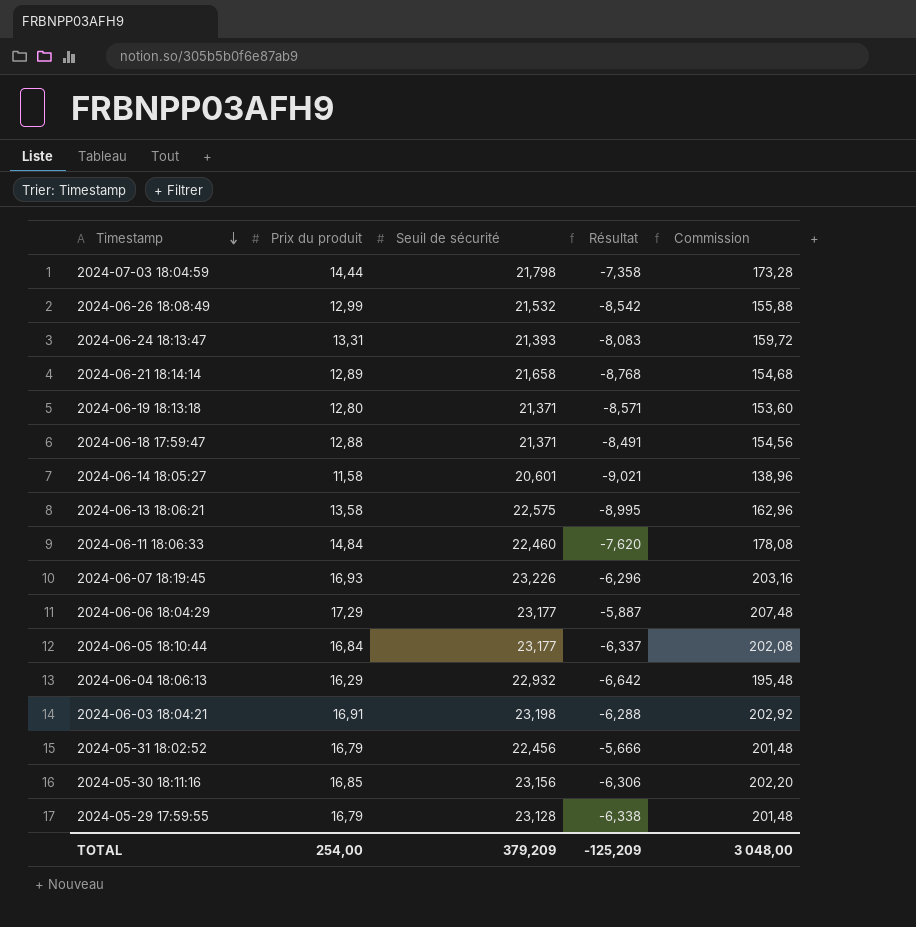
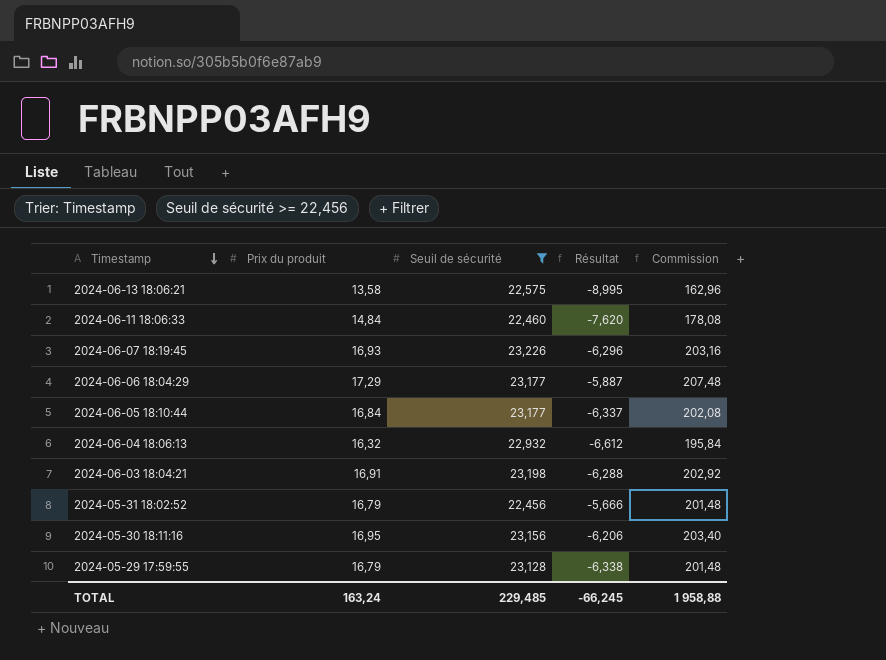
filter: none -> Seuil de sécurité >= 22,456
2024-06-04 18:06:13 | Prix du produit: 16,29 -> 16,32
2024-06-04 18:06:13 | Résultat: -6,642 -> -6,612
2024-06-04 18:06:13 | Commission: 195,48 -> 195,84
2024-05-30 18:11:16 | Prix du produit: 16,85 -> 16,95
2024-05-30 18:11:16 | Résultat: -6,306 -> -6,206
2024-05-30 18:11:16 | Commission: 202,20 -> 203,40
TOTAL | Prix du produit: 254,00 -> 163,24
TOTAL | Seuil de sécurité: 379,209 -> 229,485
TOTAL | Résultat: -125,209 -> -66,245
TOTAL | Commission: 3 048,00 -> 1 958,88

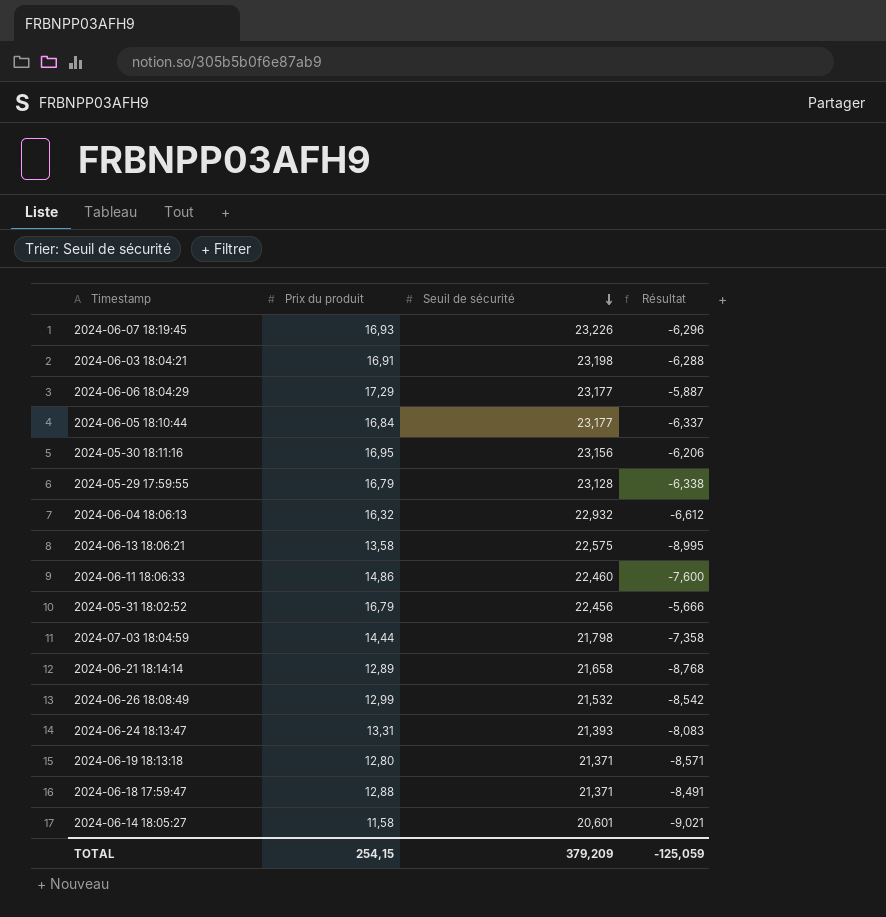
filter: Seuil de sécurité >= 22,456 -> none
row order: Timestamp descending -> Seuil de sécurité descending
column Commission | formula: [Prix du produit] * 12 -> none
2024-06-11 18:06:33 | Prix du produit: 14,84 -> 14,86
2024-06-11 18:06:33 | Résultat: -7,620 -> -7,600
TOTAL | Prix du produit: 163,24 -> 254,15
TOTAL | Seuil de sécurité: 229,485 -> 379,209
TOTAL | Résultat: -66,245 -> -125,059

